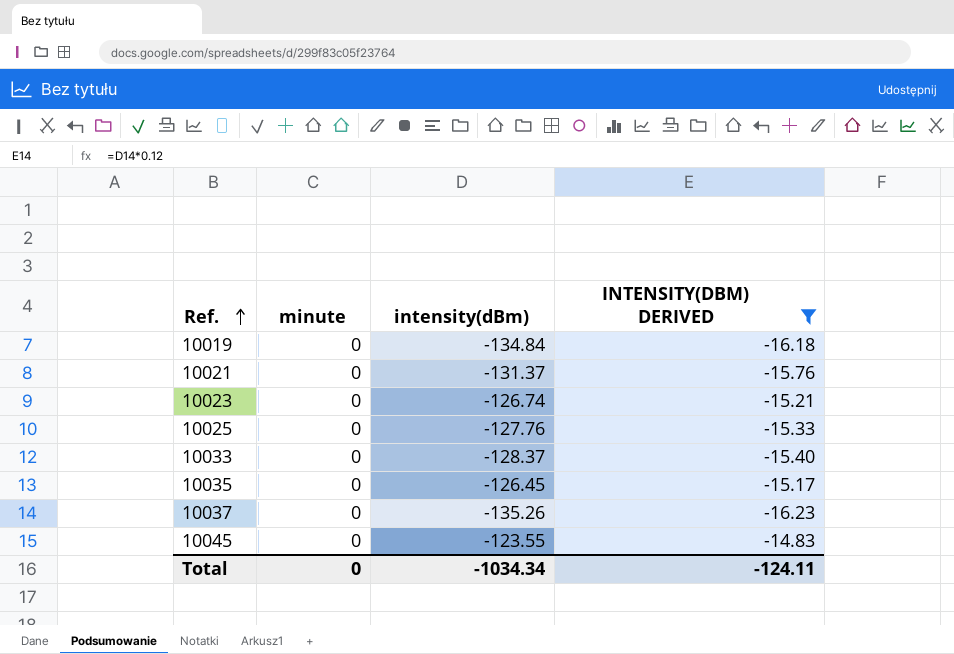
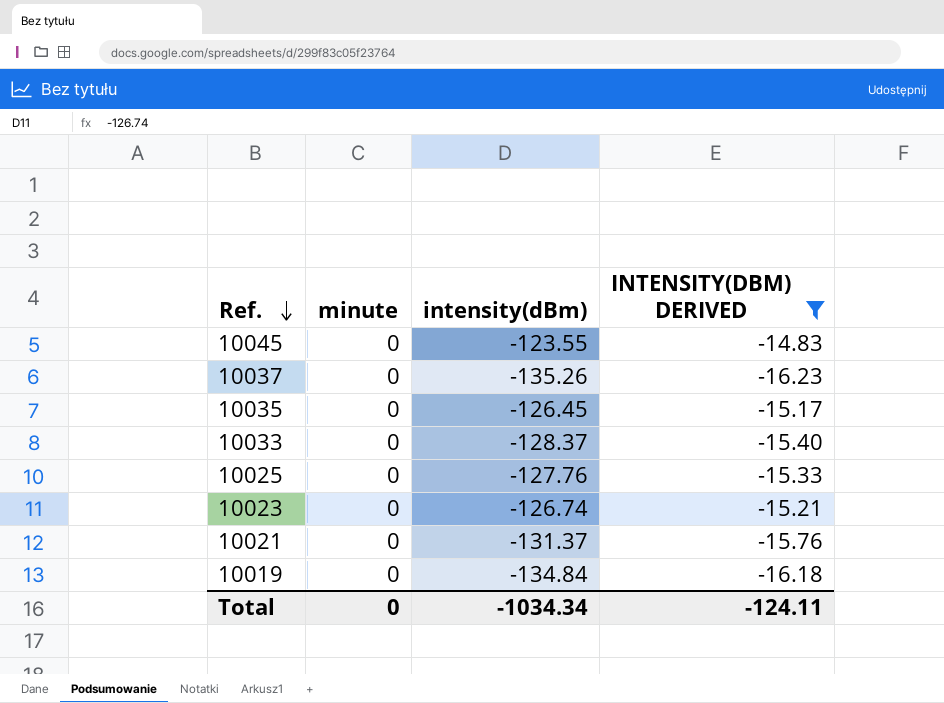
row order: Ref. ascending -> Ref. descending

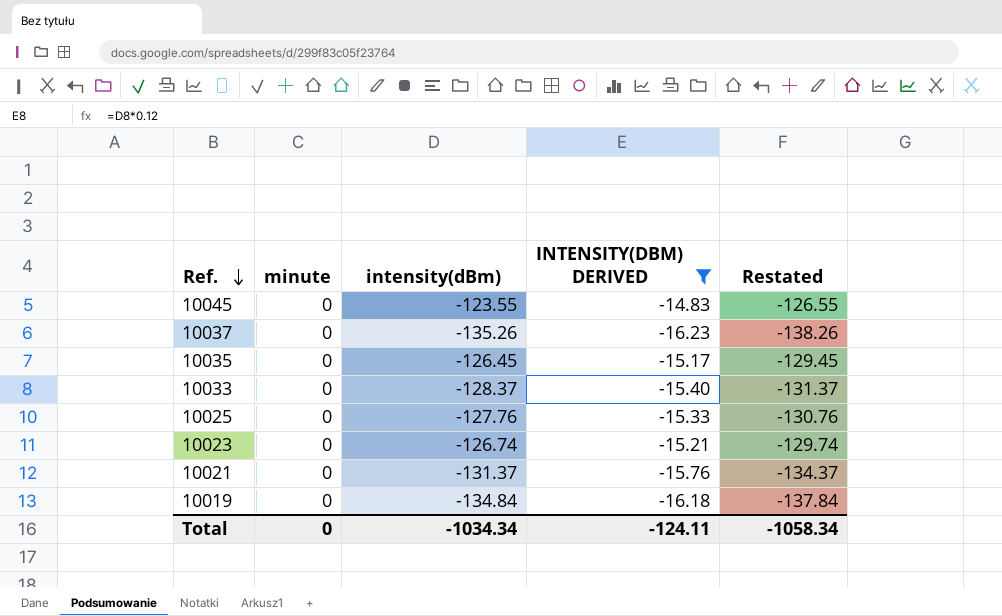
column Restated | formula: none -> [intensity(dBm)] - 3

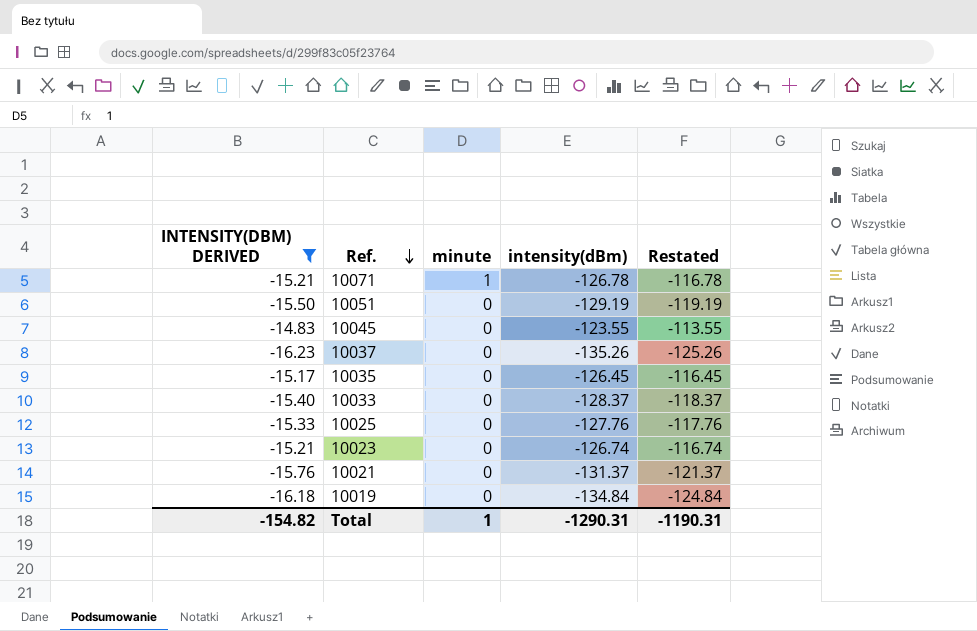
column INTENSITY(DBM) DERIVED | position: 4 -> 1
column Restated | formula: [intensity(dBm)] - 3 -> [intensity(dBm)] + 10
row 10071: none -> -15.21 | 1 | -126.78 | -116.78
row 10051: none -> -15.50 | 0 | -129.19 | -119.19
Total | INTENSITY(DBM) DERIVED: -124.11 -> -154.82
Total | minute: 0 -> 1
Total | intensity(dBm): -1034.34 -> -1290.31
Total | Restated: -1058.34 -> -1190.31

